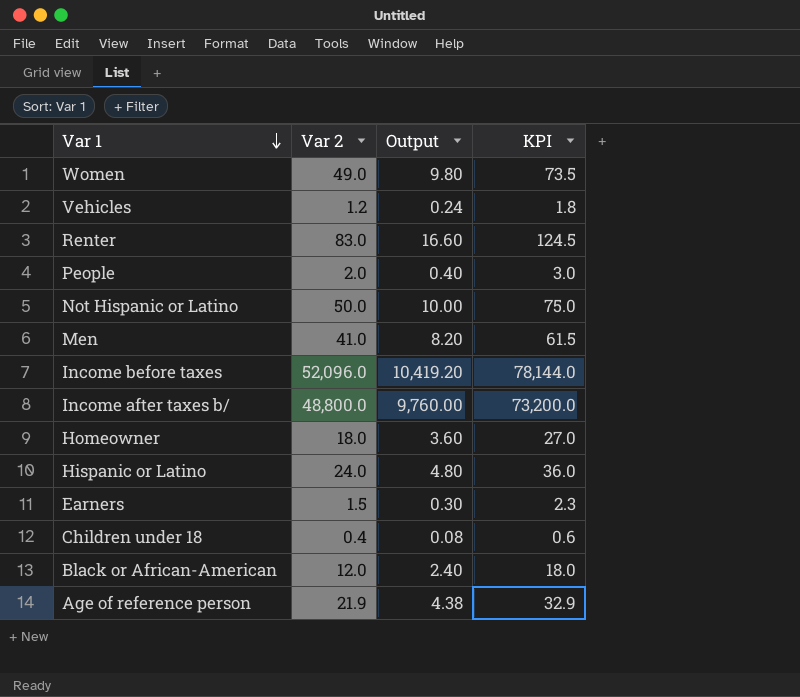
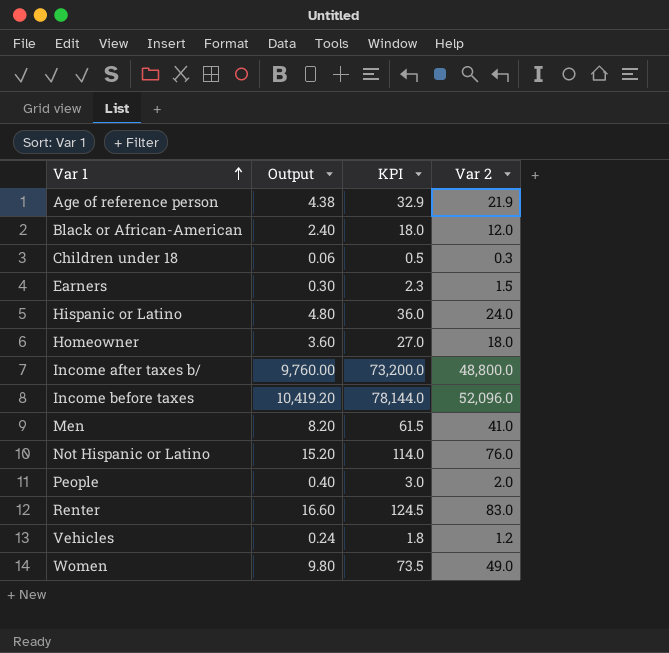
row order: Var 1 descending -> Var 1 ascending
column Var 2 | position: 2 -> 4
Children under 18 | Output: 0.08 -> 0.06
Children under 18 | KPI: 0.6 -> 0.5
Children under 18 | Var 2: 0.4 -> 0.3
Not Hispanic or Latino | Output: 10.00 -> 15.20
Not Hispanic or Latino | KPI: 75.0 -> 114.0
Not Hispanic or Latino | Var 2: 50.0 -> 76.0

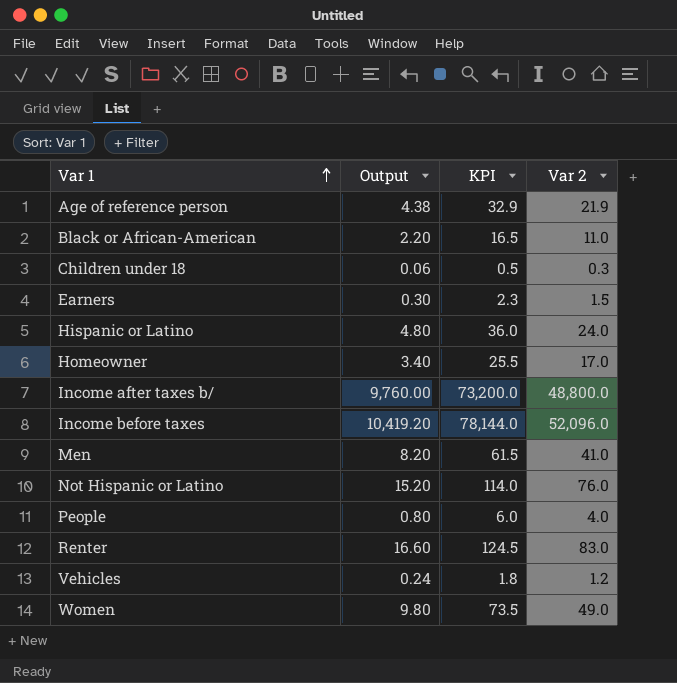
Black or African-American | Output: 2.40 -> 2.20
Black or African-American | KPI: 18.0 -> 16.5
Black or African-American | Var 2: 12.0 -> 11.0
Homeowner | Output: 3.60 -> 3.40
Homeowner | KPI: 27.0 -> 25.5
Homeowner | Var 2: 18.0 -> 17.0
People | Output: 0.40 -> 0.80
People | KPI: 3.0 -> 6.0
People | Var 2: 2.0 -> 4.0

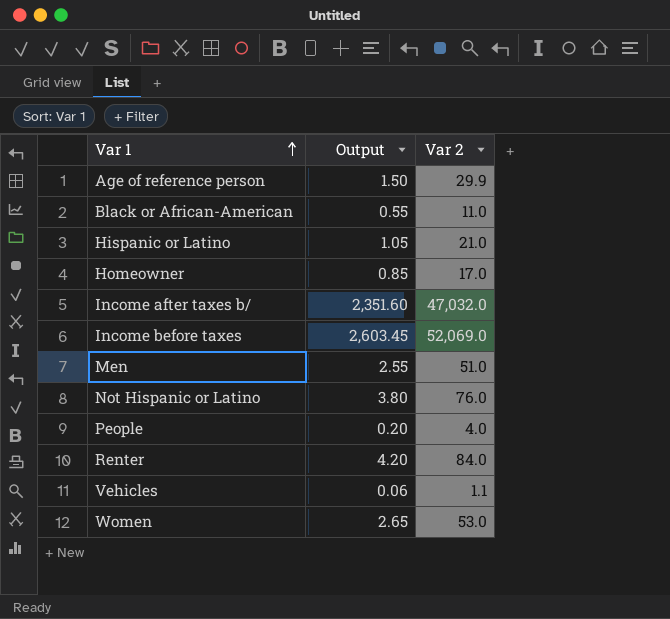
column KPI | formula: [Var 2] * 1.5 -> none
column Output | formula: [Var 2] * 0.2 -> [Var 2] * 0.05
row Children under 18: 0.06 | 0.5 | 0.3 -> none
row Earners: 0.30 | 2.3 | 1.5 -> none
Age of reference person | Var 2: 21.9 -> 29.9
Hispanic or Latino | Var 2: 24.0 -> 21.0
Income after taxes b/ | Var 2: 48,800.0 -> 47,032.0
Income before taxes | Var 2: 52,096.0 -> 52,069.0
Men | Var 2: 41.0 -> 51.0
Renter | Var 2: 83.0 -> 84.0
Vehicles | Var 2: 1.2 -> 1.1
Women | Var 2: 49.0 -> 53.0

